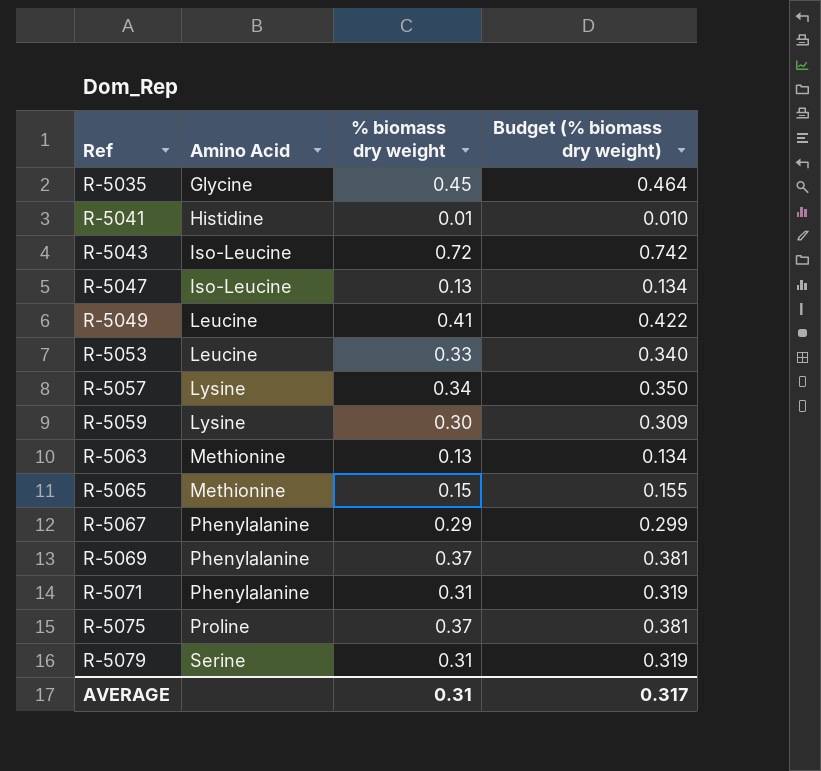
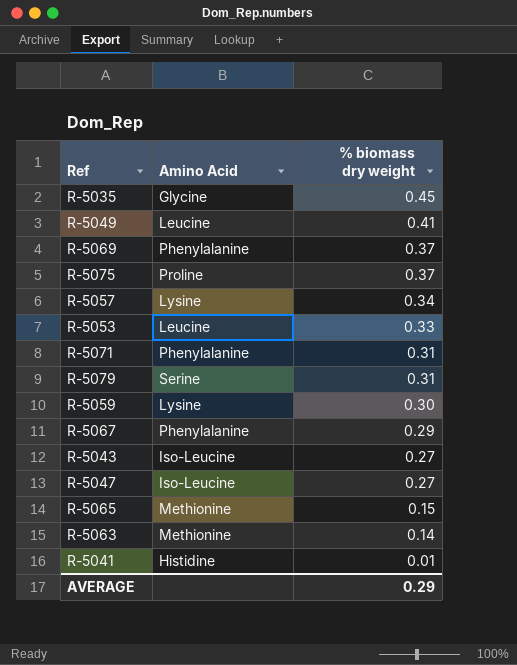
row order: Ref ascending -> % biomass dry weight descending
column Budget (% biomass dry weight) | formula: [% biomass dry weight] * 1.03 -> none
R-5043 | % biomass dry weight: 0.72 -> 0.27
R-5047 | % biomass dry weight: 0.13 -> 0.27
R-5063 | % biomass dry weight: 0.13 -> 0.14
AVERAGE | % biomass dry weight: 0.31 -> 0.29

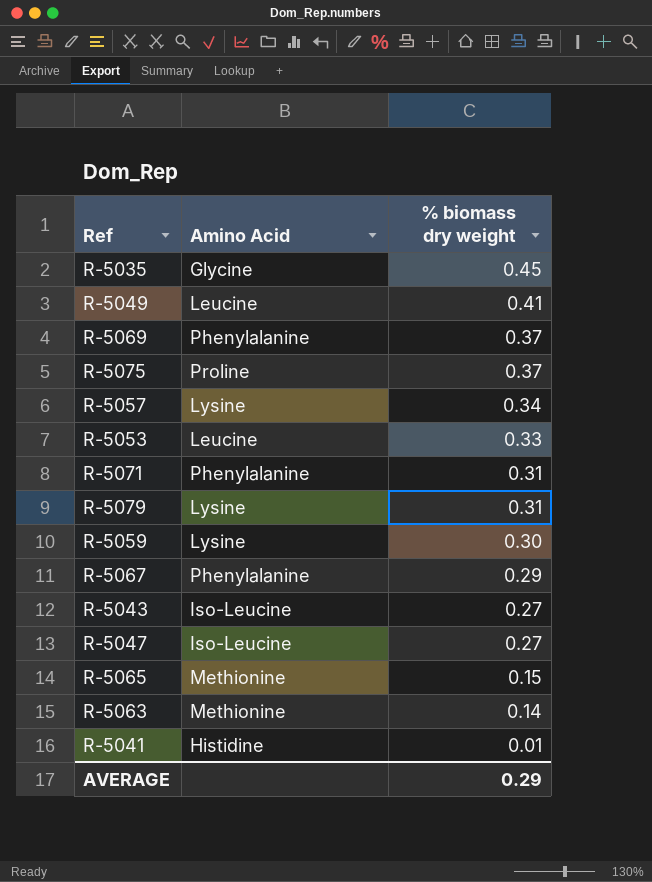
R-5079 | Amino Acid: Serine -> Lysine

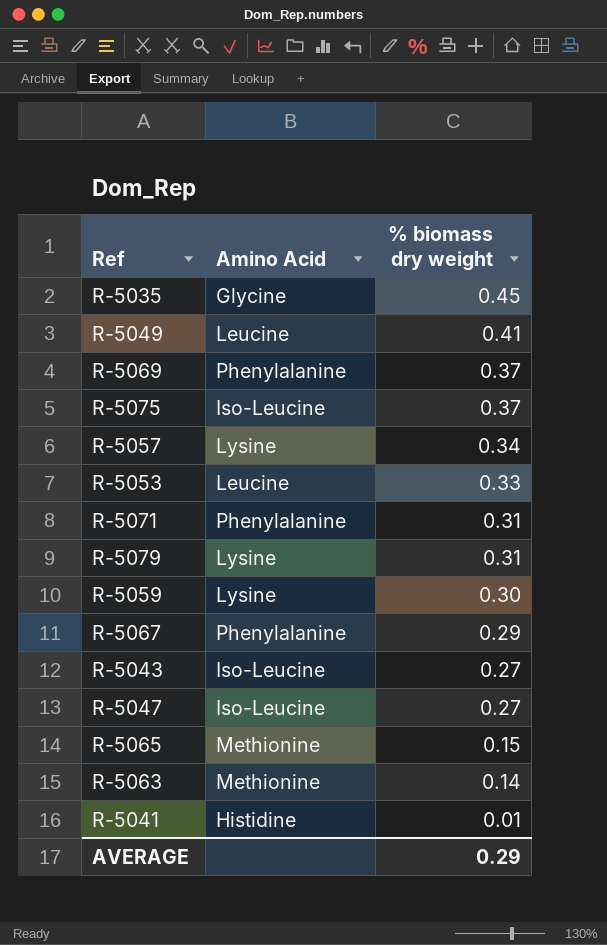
R-5075 | Amino Acid: Proline -> Iso-Leucine

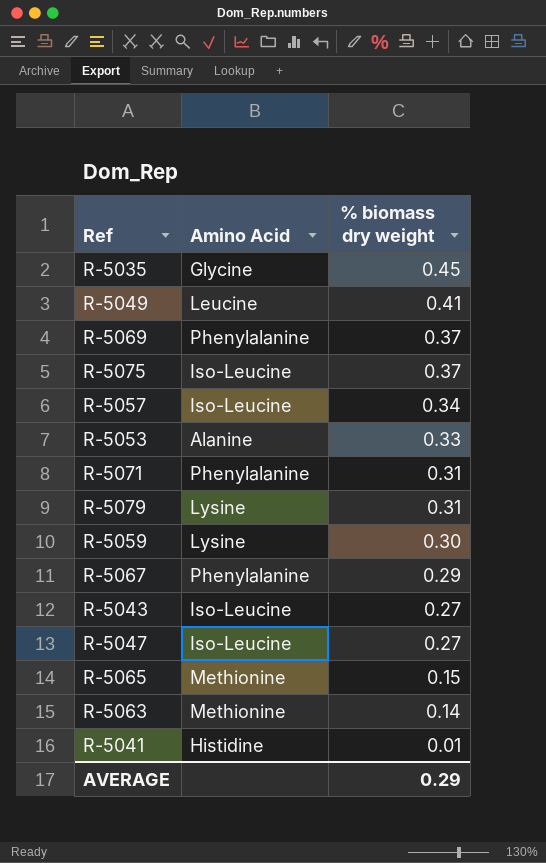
R-5057 | Amino Acid: Lysine -> Iso-Leucine
R-5053 | Amino Acid: Leucine -> Alanine

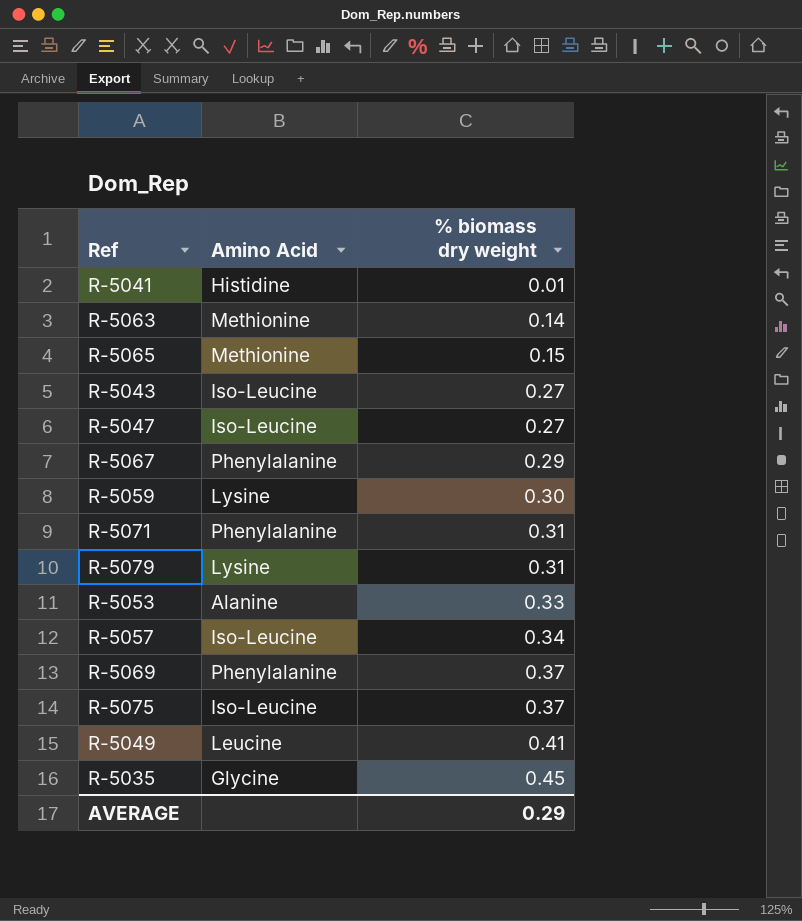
row order: % biomass dry weight descending -> % biomass dry weight ascending

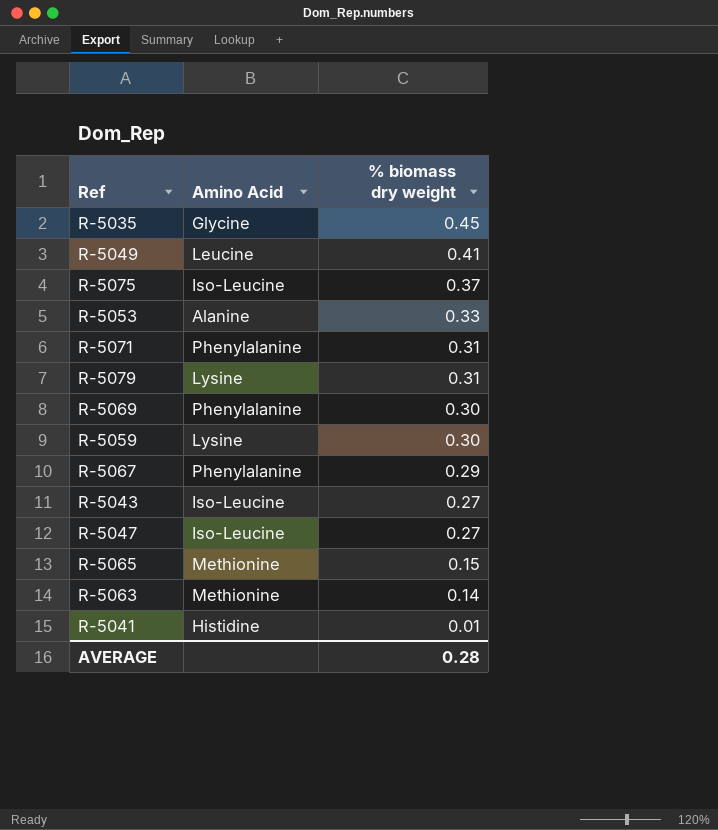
row order: % biomass dry weight ascending -> % biomass dry weight descending
row R-5057: Iso-Leucine | 0.34 -> none
R-5069 | % biomass dry weight: 0.37 -> 0.30
AVERAGE | % biomass dry weight: 0.29 -> 0.28

